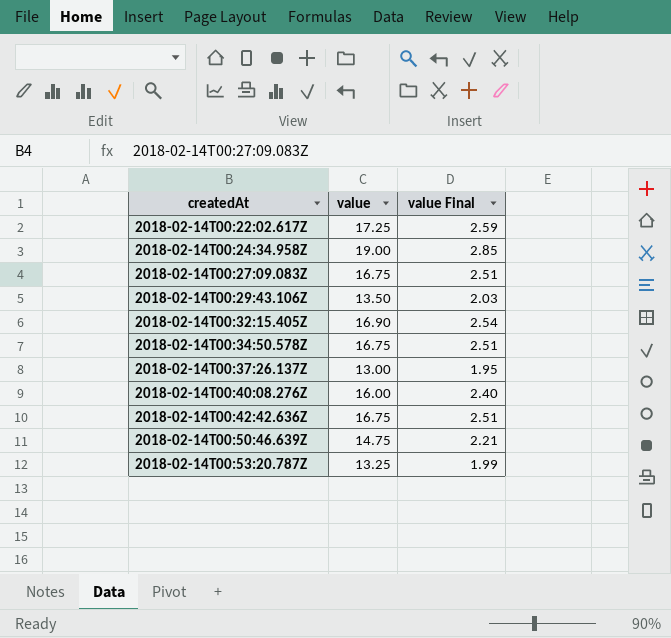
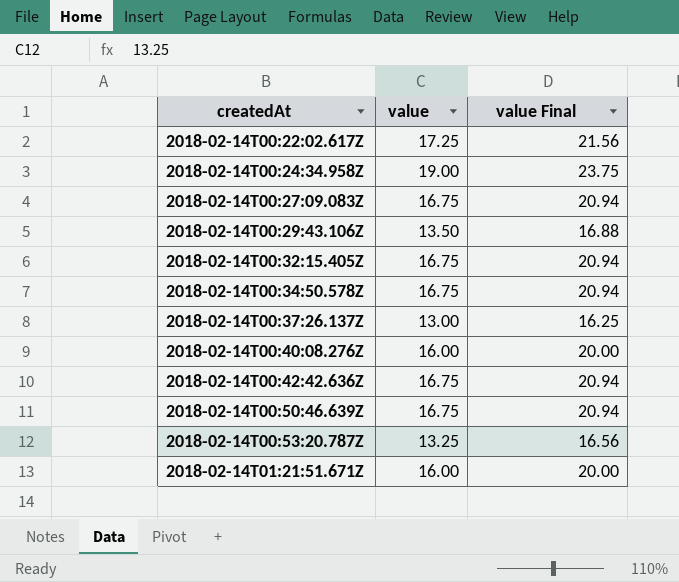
column value Final | formula: [value] * 0.15 -> [value] * 1.25
2018-02-14T00:32:15.405Z | value: 16.90 -> 16.75
2018-02-14T00:50:46.639Z | value: 14.75 -> 16.75
row 2018-02-14T01:21:51.671Z: none -> 16.00 | 20.00

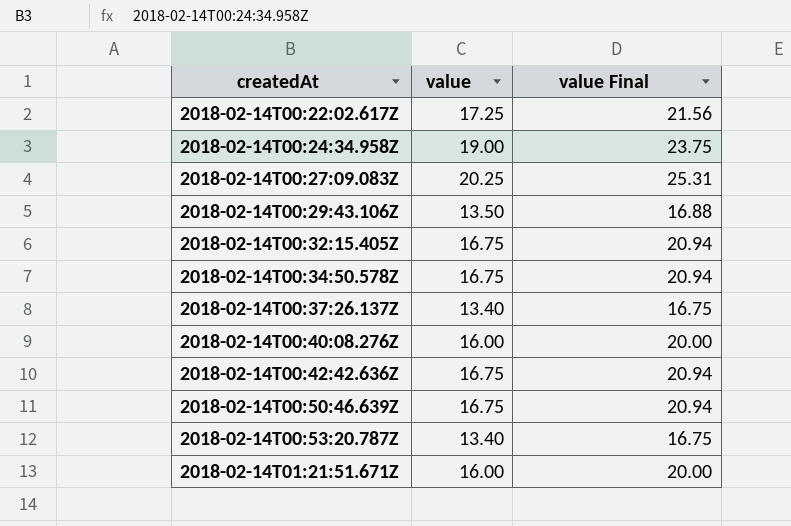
2018-02-14T00:27:09.083Z | value: 16.75 -> 20.25
2018-02-14T00:27:09.083Z | value Final: 20.94 -> 25.31
2018-02-14T00:37:26.137Z | value: 13.00 -> 13.40
2018-02-14T00:37:26.137Z | value Final: 16.25 -> 16.75
2018-02-14T00:53:20.787Z | value: 13.25 -> 13.40
2018-02-14T00:53:20.787Z | value Final: 16.56 -> 16.75

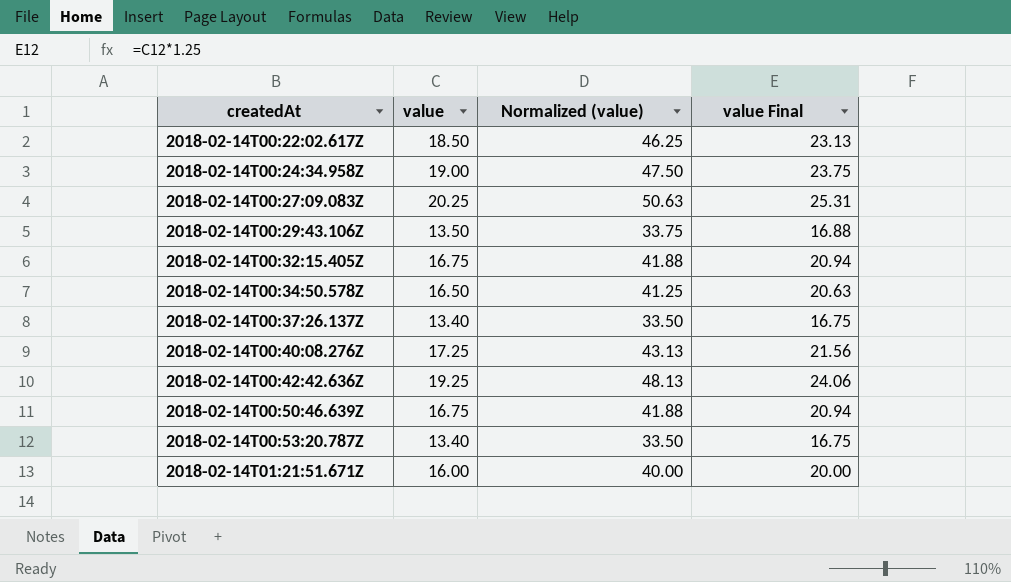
column Normalized (value) | formula: none -> [value] * 2.5
2018-02-14T00:22:02.617Z | value: 17.25 -> 18.50
2018-02-14T00:22:02.617Z | value Final: 21.56 -> 23.13
2018-02-14T00:34:50.578Z | value: 16.75 -> 16.50
2018-02-14T00:34:50.578Z | value Final: 20.94 -> 20.63
2018-02-14T00:40:08.276Z | value: 16.00 -> 17.25
2018-02-14T00:40:08.276Z | value Final: 20.00 -> 21.56
2018-02-14T00:42:42.636Z | value: 16.75 -> 19.25
2018-02-14T00:42:42.636Z | value Final: 20.94 -> 24.06

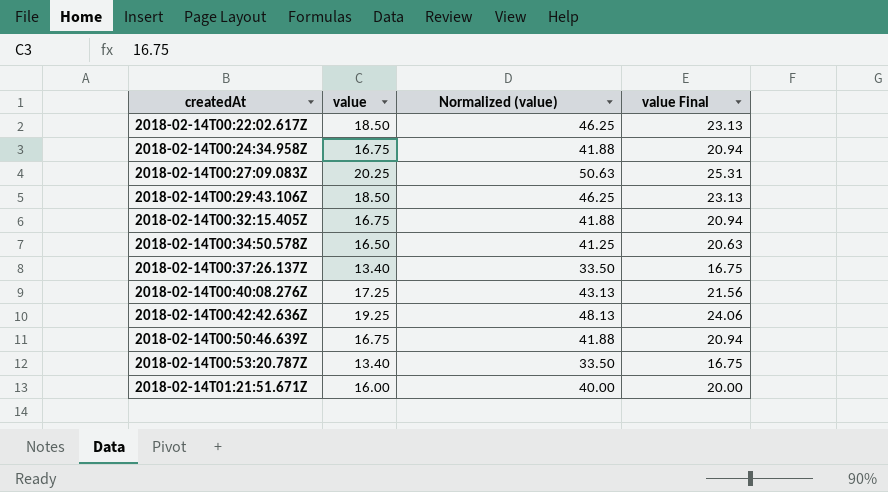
2018-02-14T00:24:34.958Z | value: 19.00 -> 16.75
2018-02-14T00:24:34.958Z | Normalized (value): 47.50 -> 41.88
2018-02-14T00:24:34.958Z | value Final: 23.75 -> 20.94
2018-02-14T00:29:43.106Z | value: 13.50 -> 18.50
2018-02-14T00:29:43.106Z | Normalized (value): 33.75 -> 46.25
2018-02-14T00:29:43.106Z | value Final: 16.88 -> 23.13

